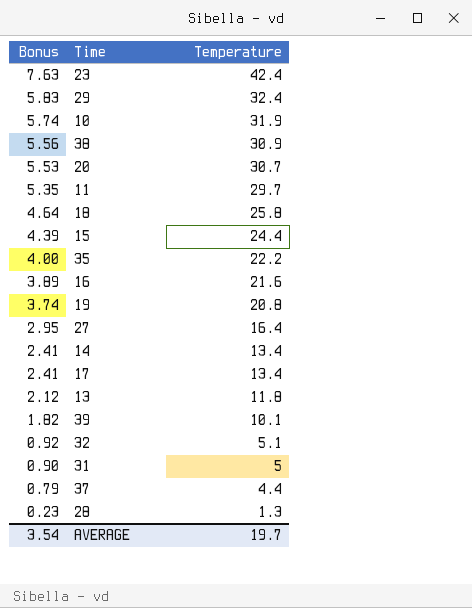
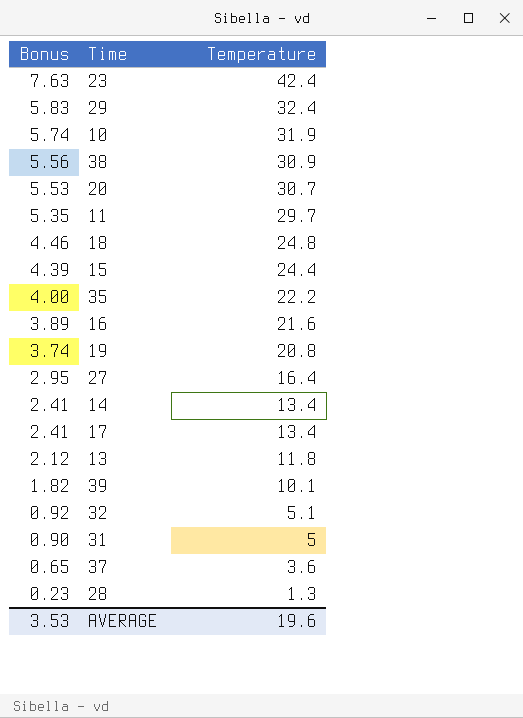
18 | Bonus: 4.64 -> 4.46
18 | Temperature: 25.8 -> 24.8
37 | Bonus: 0.79 -> 0.65
37 | Temperature: 4.4 -> 3.6
AVERAGE | Bonus: 3.54 -> 3.53
AVERAGE | Temperature: 19.7 -> 19.6

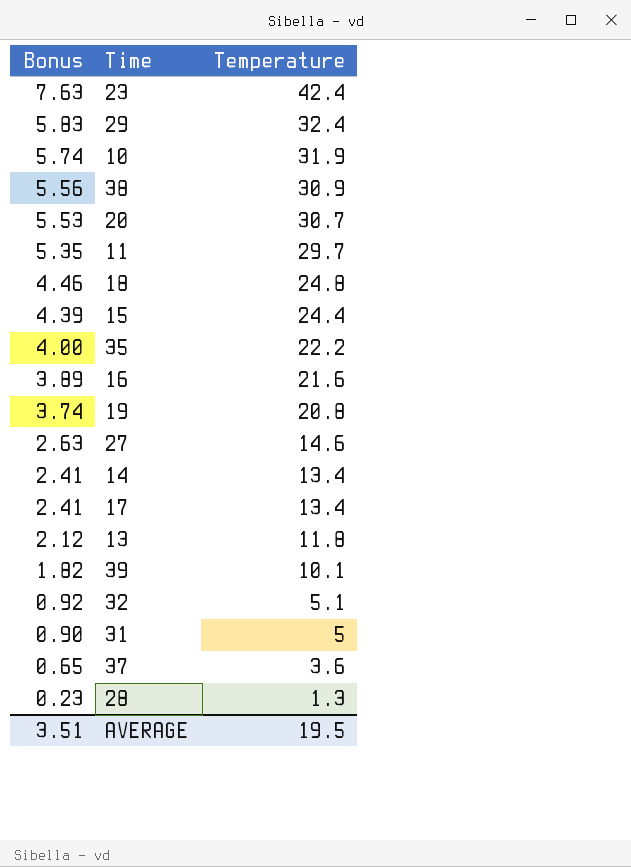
27 | Bonus: 2.95 -> 2.63
27 | Temperature: 16.4 -> 14.6
AVERAGE | Bonus: 3.53 -> 3.51
AVERAGE | Temperature: 19.6 -> 19.5

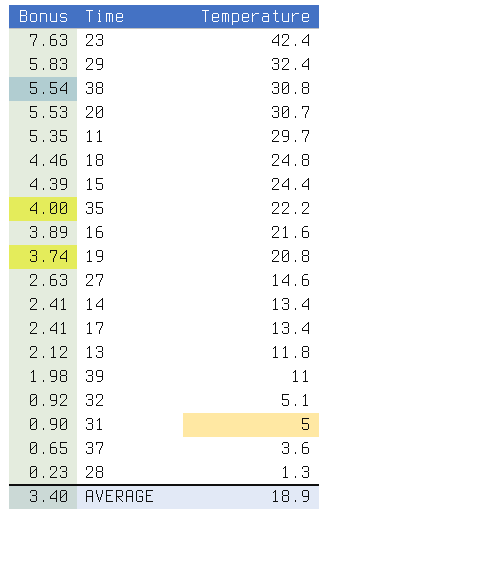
row 10: 5.74 | 31.9 -> none
38 | Bonus: 5.56 -> 5.54
38 | Temperature: 30.9 -> 30.8
39 | Bonus: 1.82 -> 1.98
39 | Temperature: 10.1 -> 11
AVERAGE | Bonus: 3.51 -> 3.40
AVERAGE | Temperature: 19.5 -> 18.9

